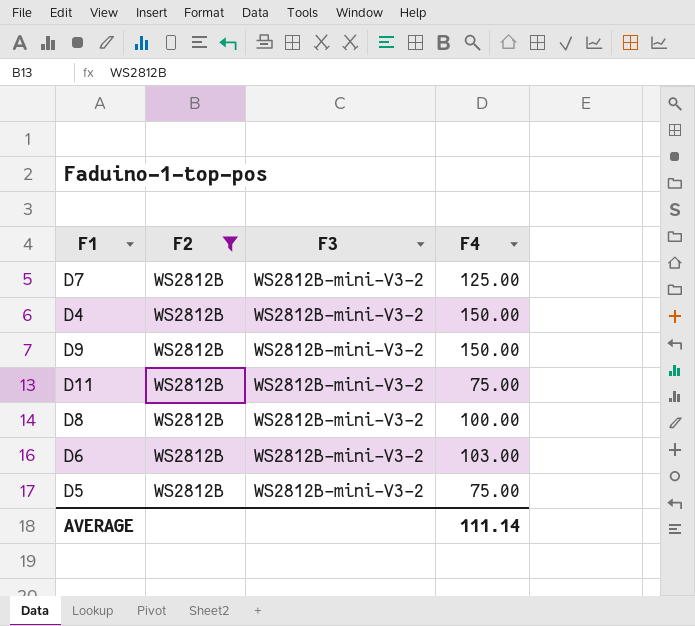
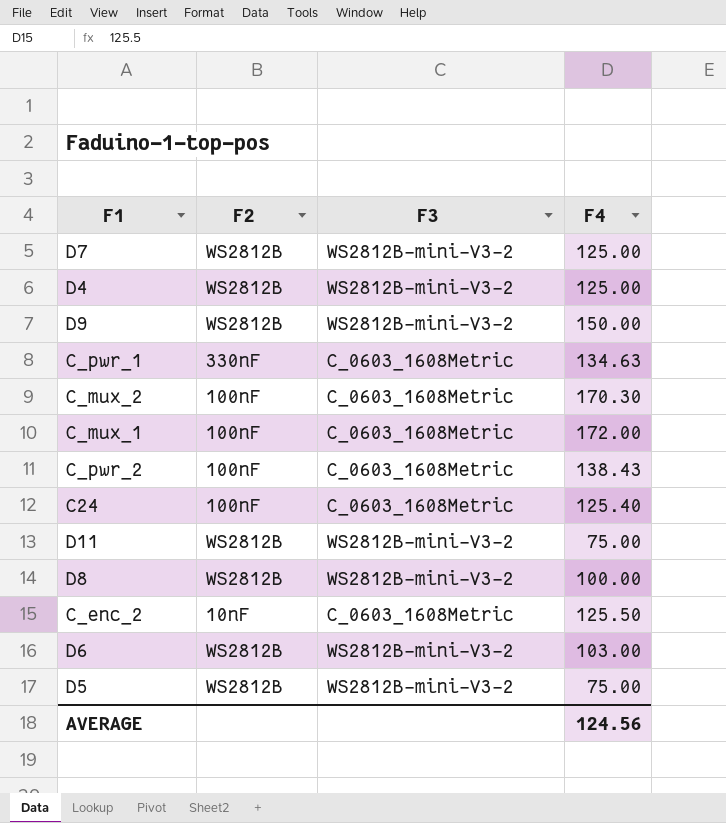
filter: F2 = WS2812B -> none
D4 | F4: 150.00 -> 125.00
AVERAGE | F4: 111.14 -> 124.56

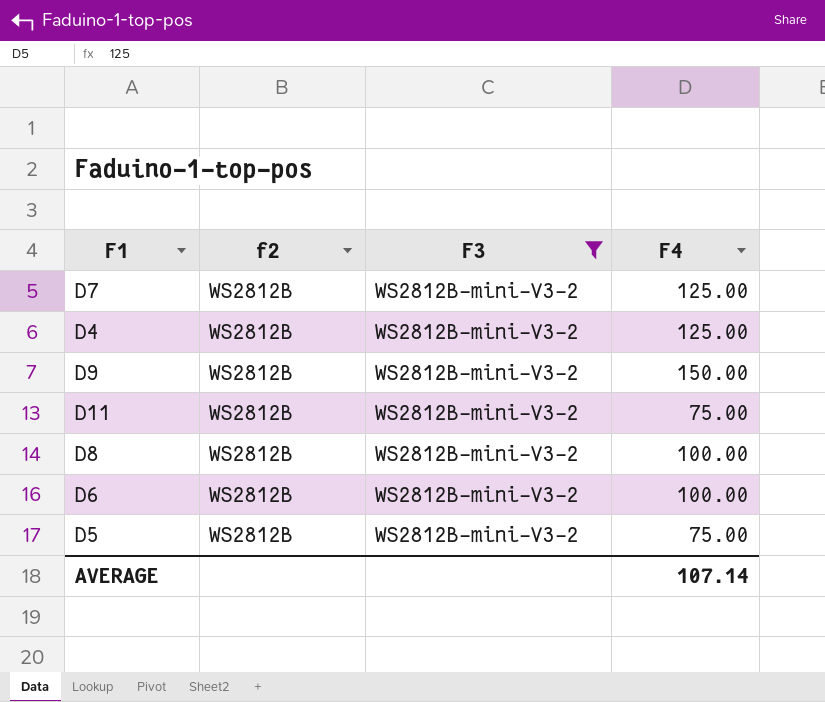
filter: none -> F3 = WS2812B-mini-V3-2
column name: F2 -> f2
D6 | F4: 103.00 -> 100.00
AVERAGE | F4: 124.56 -> 107.14

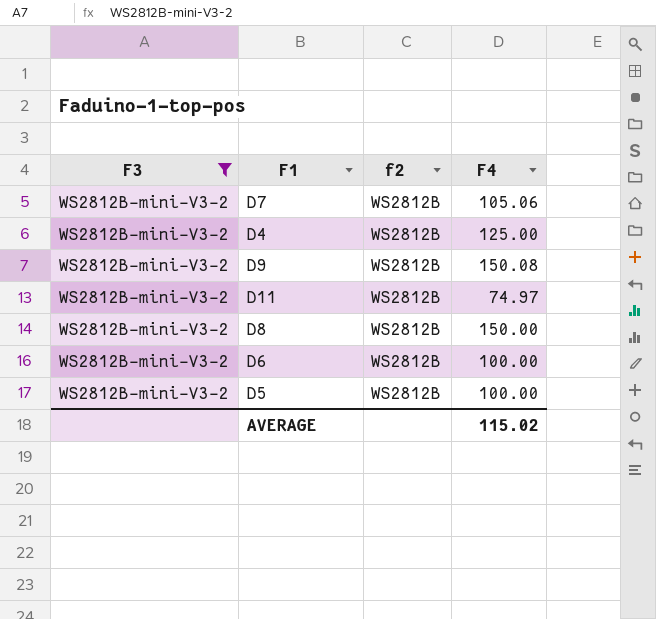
column F3 | position: 3 -> 1
D7 | F4: 125.00 -> 105.06
D9 | F4: 150.00 -> 150.08
D11 | F4: 75.00 -> 74.97
D8 | F4: 100.00 -> 150.00
D5 | F4: 75.00 -> 100.00
AVERAGE | F4: 107.14 -> 115.02

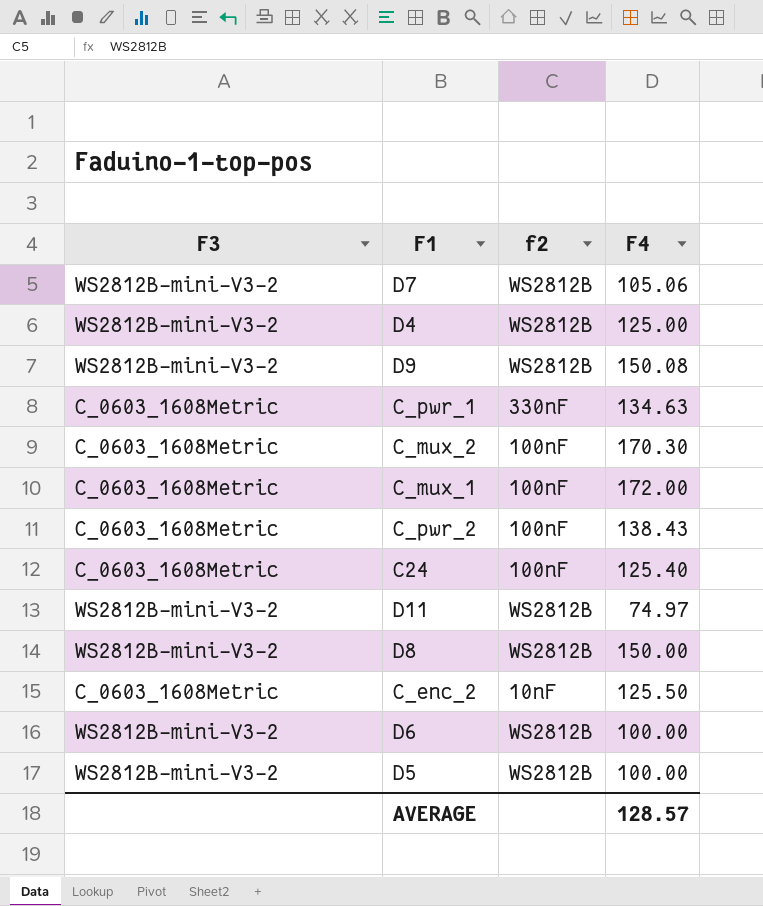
filter: F3 = WS2812B-mini-V3-2 -> none
AVERAGE | F4: 115.02 -> 128.57

